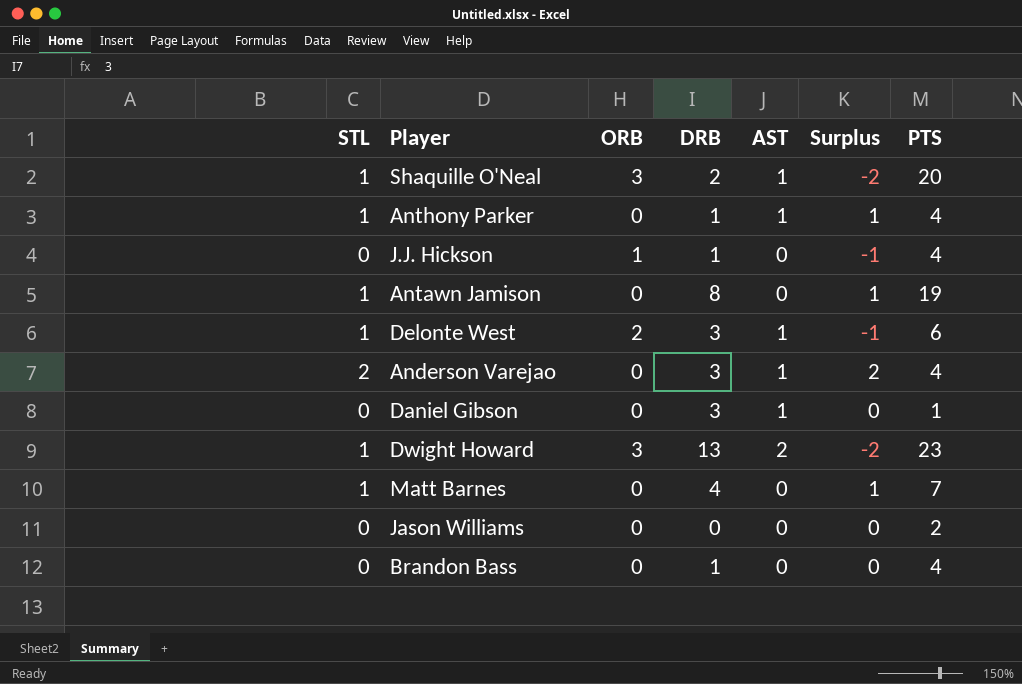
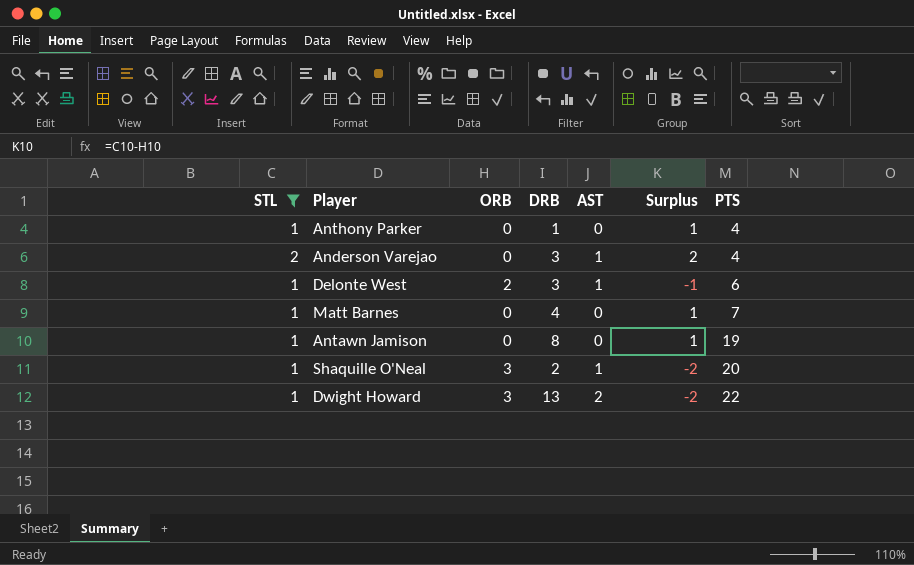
filter: none -> STL != 0
row order: none -> PTS ascending
Anthony Parker | AST: 1 -> 0
Dwight Howard | PTS: 23 -> 22

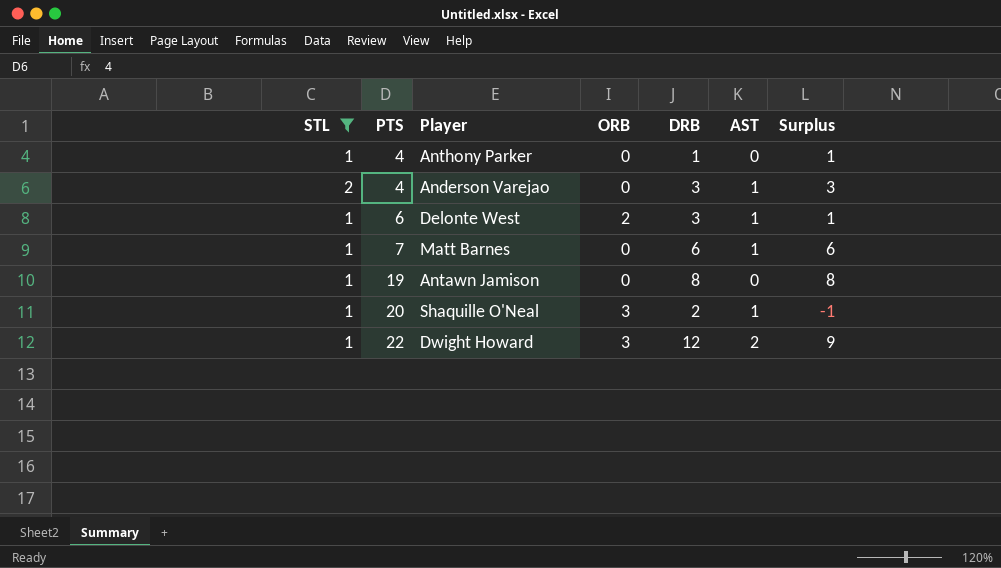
column PTS | position: 7 -> 2
column Surplus | formula: [STL] - [ORB] -> [DRB] - [ORB]
Matt Barnes | DRB: 4 -> 6
Matt Barnes | AST: 0 -> 1
Dwight Howard | DRB: 13 -> 12

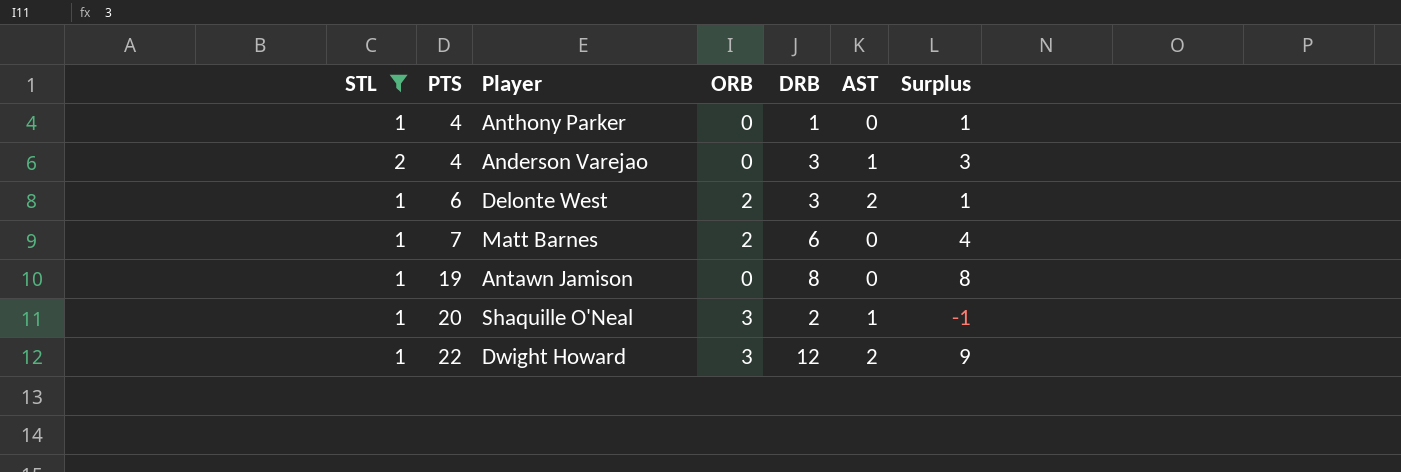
Delonte West | AST: 1 -> 2
Matt Barnes | ORB: 0 -> 2
Matt Barnes | AST: 1 -> 0
Matt Barnes | Surplus: 6 -> 4

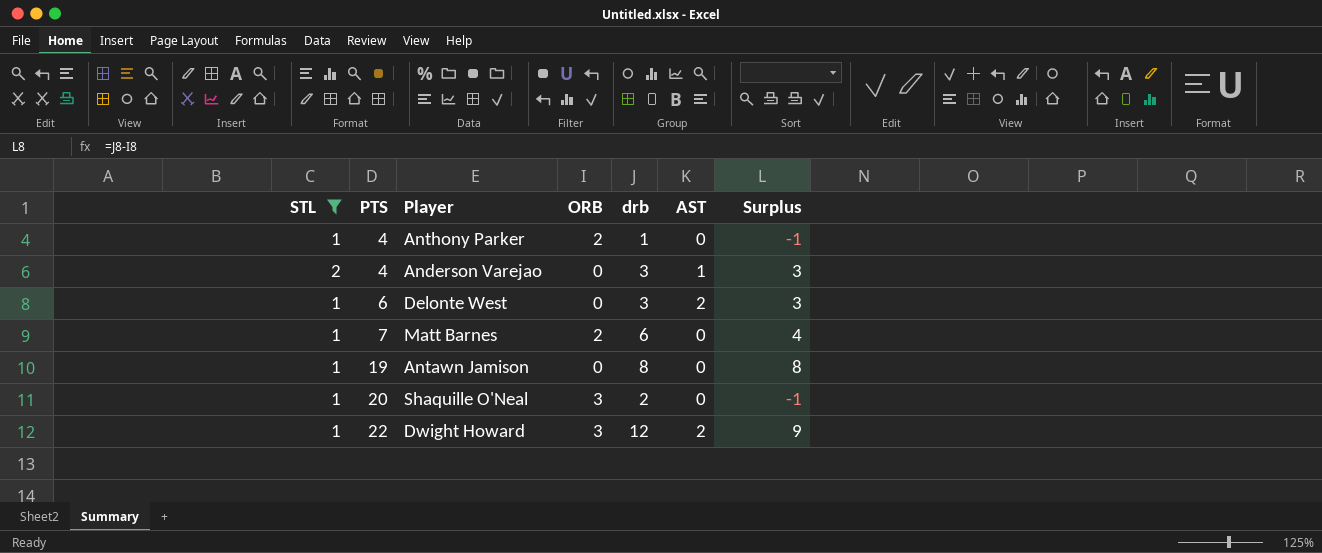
column name: DRB -> drb
Anthony Parker | ORB: 0 -> 2
Anthony Parker | Surplus: 1 -> -1
Delonte West | ORB: 2 -> 0
Delonte West | Surplus: 1 -> 3
Shaquille O'Neal | AST: 1 -> 0

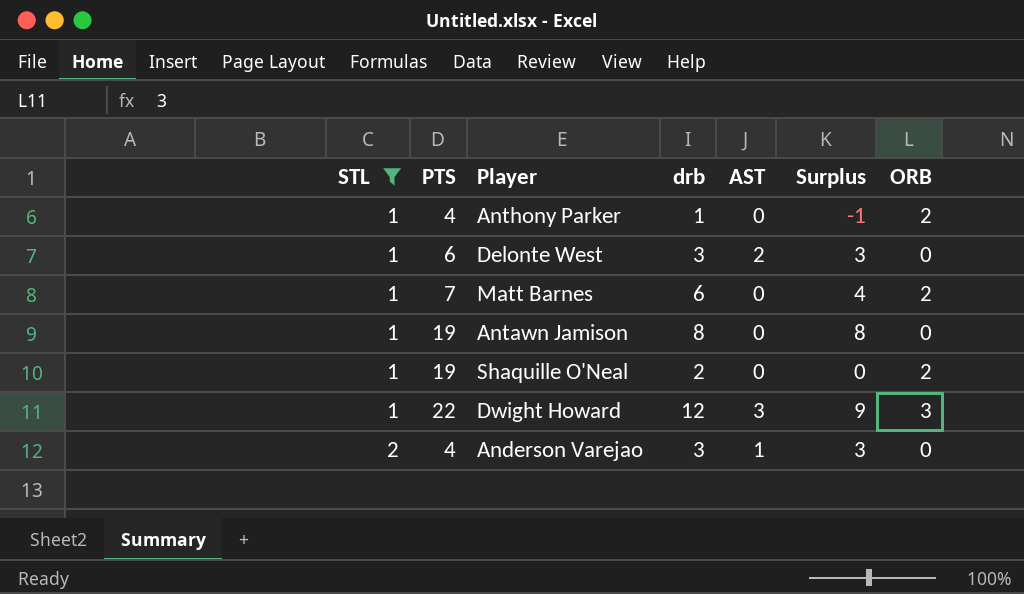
row order: PTS ascending -> STL ascending
column ORB | position: 4 -> 7
Shaquille O'Neal | PTS: 20 -> 19
Shaquille O'Neal | Surplus: -1 -> 0
Shaquille O'Neal | ORB: 3 -> 2
Dwight Howard | AST: 2 -> 3

